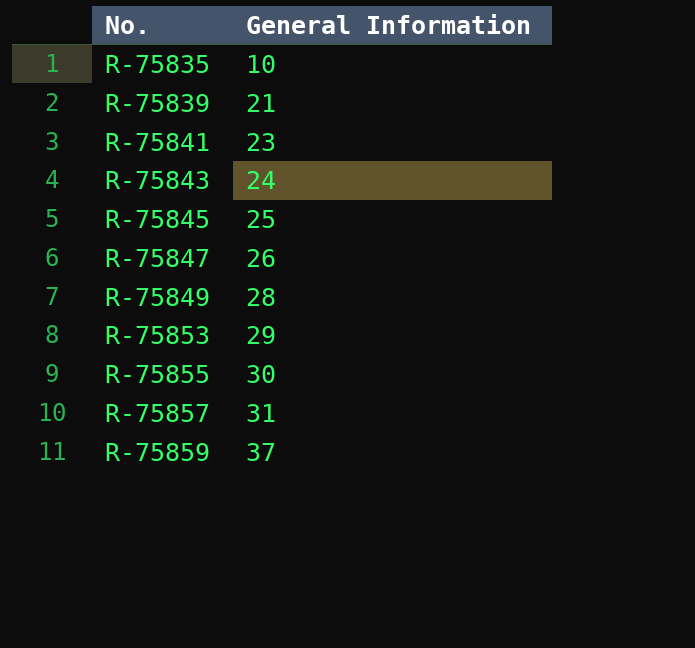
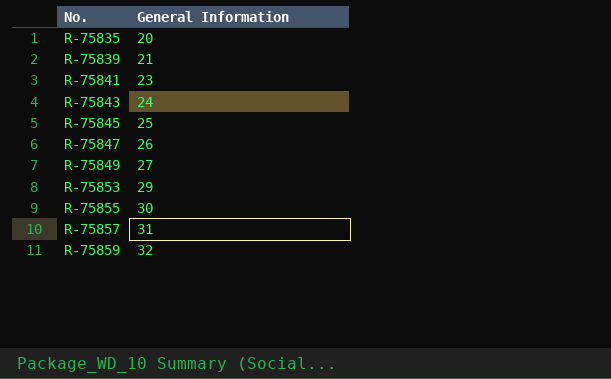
R-75835 | General Information: 10 -> 20
R-75849 | General Information: 28 -> 27
R-75859 | General Information: 37 -> 32

